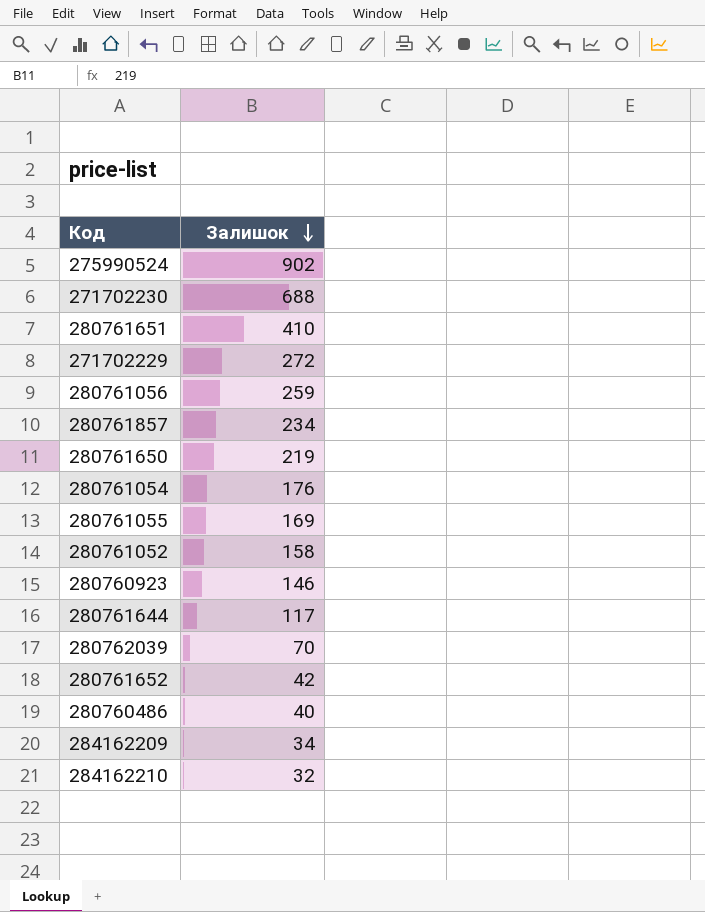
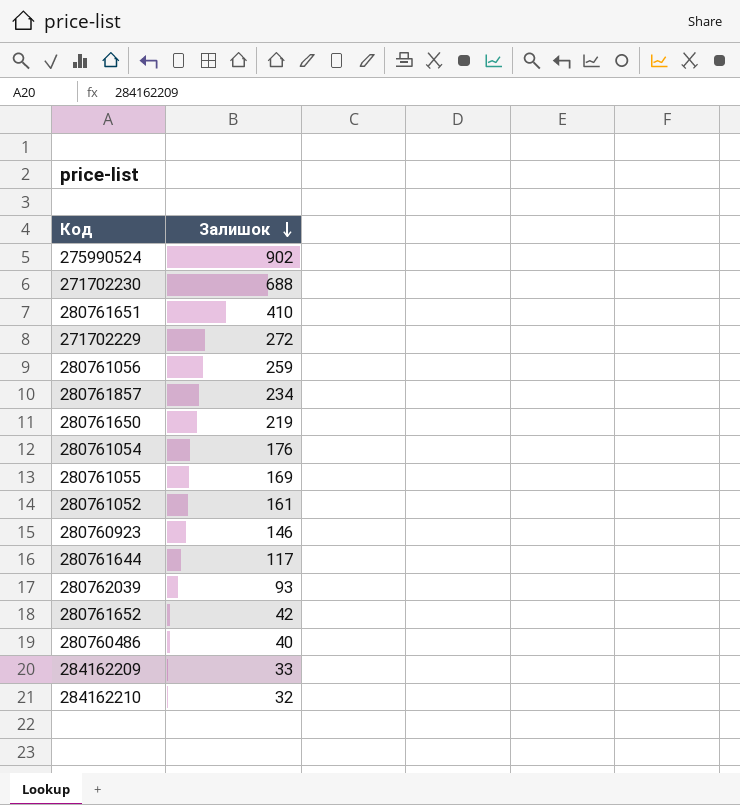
280761052 | Залишок: 158 -> 161
280762039 | Залишок: 70 -> 93
284162209 | Залишок: 34 -> 33

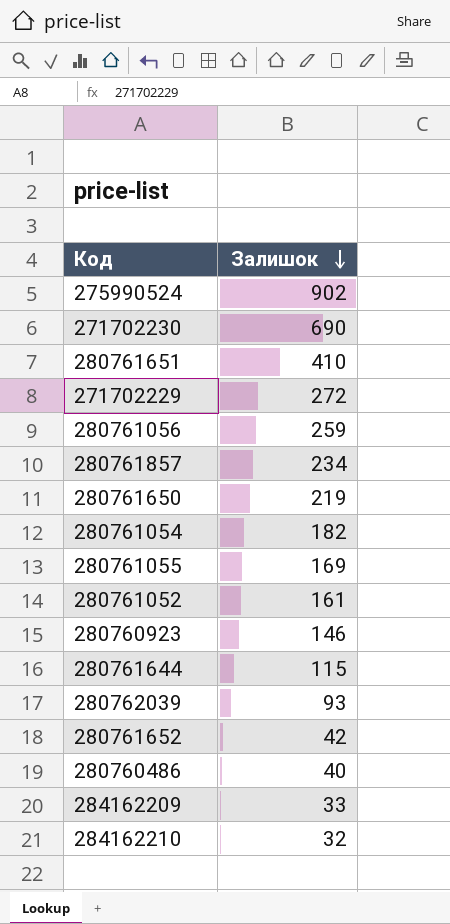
271702230 | Залишок: 688 -> 690
280761054 | Залишок: 176 -> 182
280761644 | Залишок: 117 -> 115

